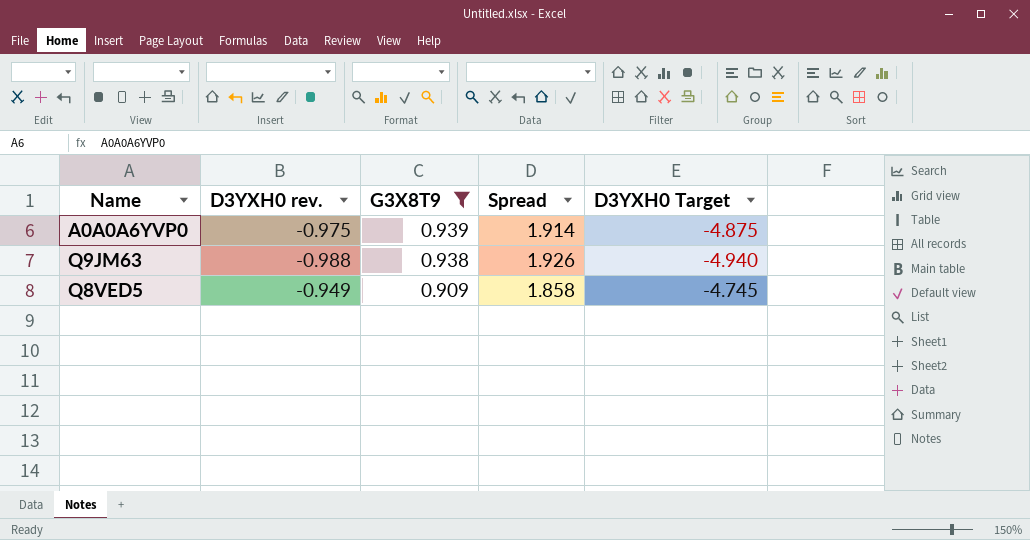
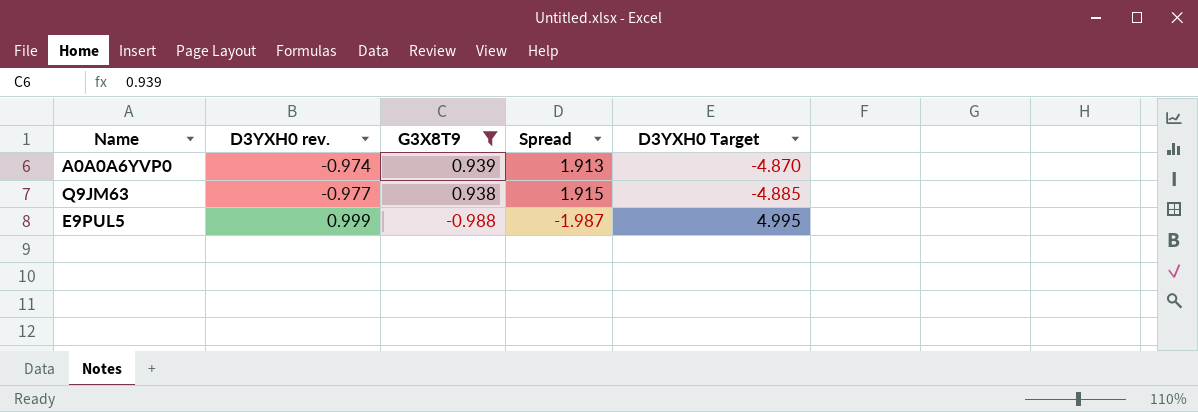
row Q8VED5: -0.949 | 0.909 | 1.858 | -4.745 -> none
A0A0A6YVP0 | D3YXH0 rev.: -0.975 -> -0.974
A0A0A6YVP0 | Spread: 1.914 -> 1.913
A0A0A6YVP0 | D3YXH0 Target: -4.875 -> -4.870
Q9JM63 | D3YXH0 rev.: -0.988 -> -0.977
Q9JM63 | Spread: 1.926 -> 1.915
Q9JM63 | D3YXH0 Target: -4.940 -> -4.885
row E9PUL5: none -> 0.999 | -0.988 | -1.987 | 4.995

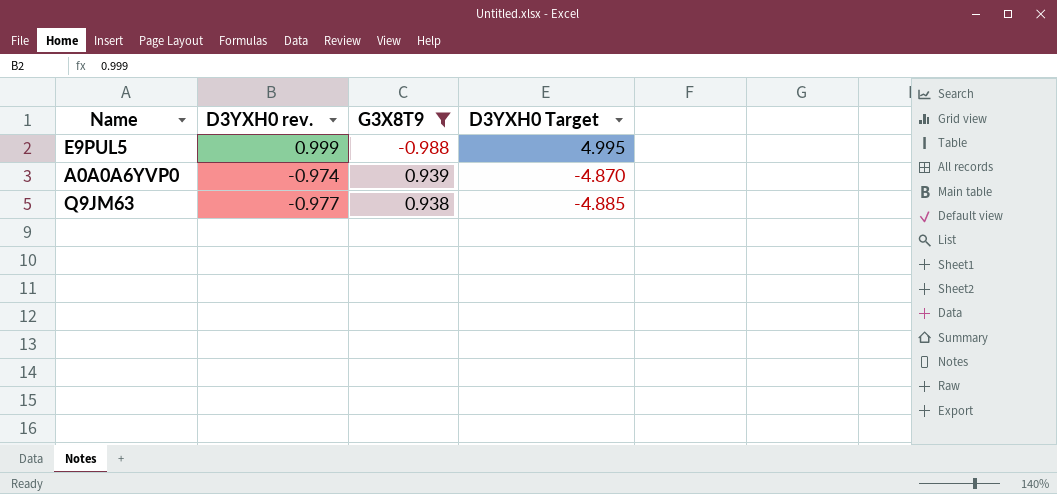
row order: G3X8T9 descending -> D3YXH0 rev. descending
column Spread | formula: [G3X8T9] - [D3YXH0 rev.] -> none

